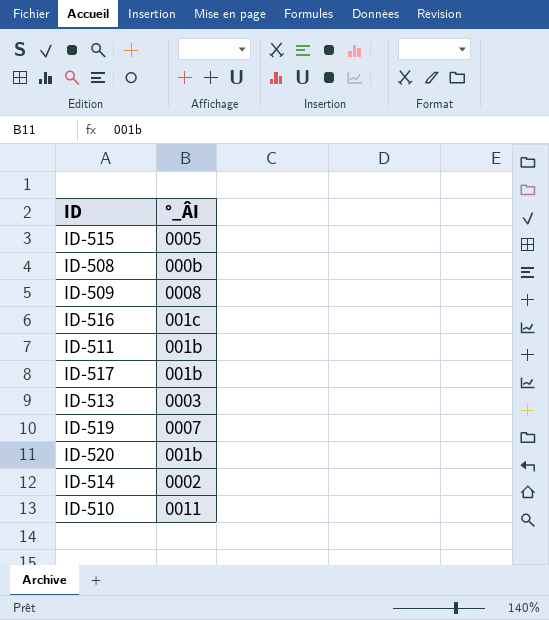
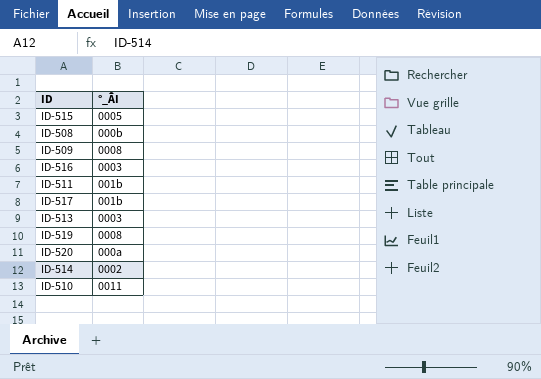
ID-516 | °_ÂI: 001c -> 0003
ID-519 | °_ÂI: 0007 -> 0008
ID-520 | °_ÂI: 001b -> 000a

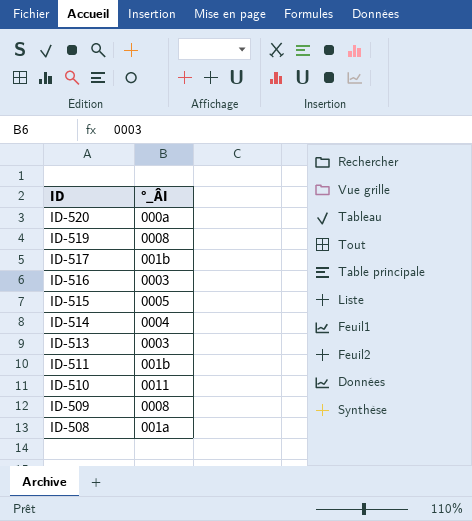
row order: none -> ID descending
ID-514 | °_ÂI: 0002 -> 0004
ID-508 | °_ÂI: 000b -> 001a

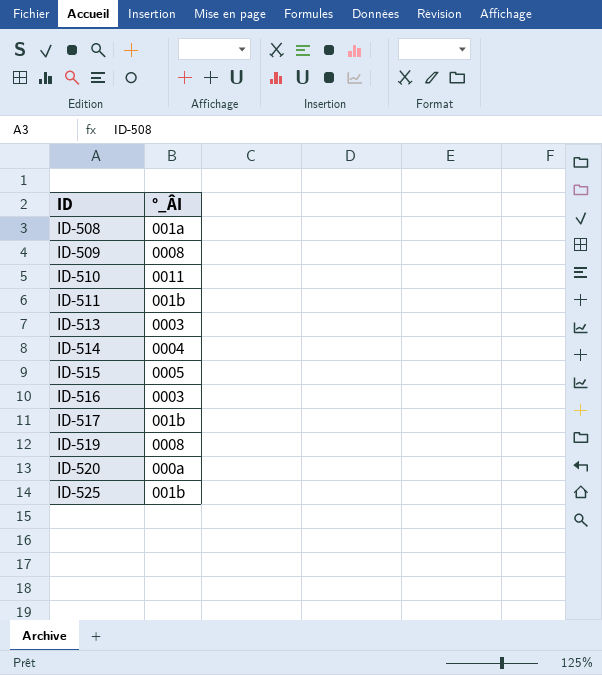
row order: ID descending -> ID ascending
row ID-525: none -> 001b

